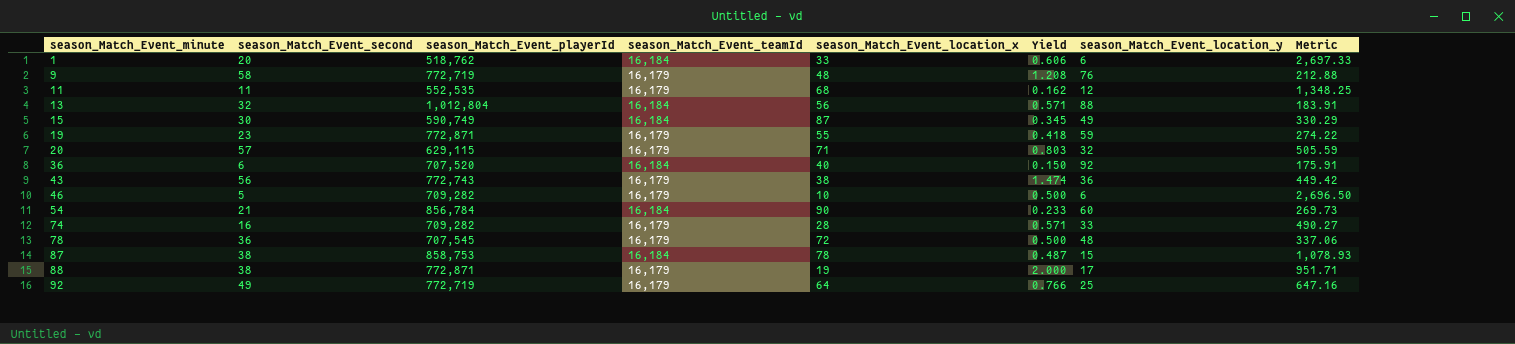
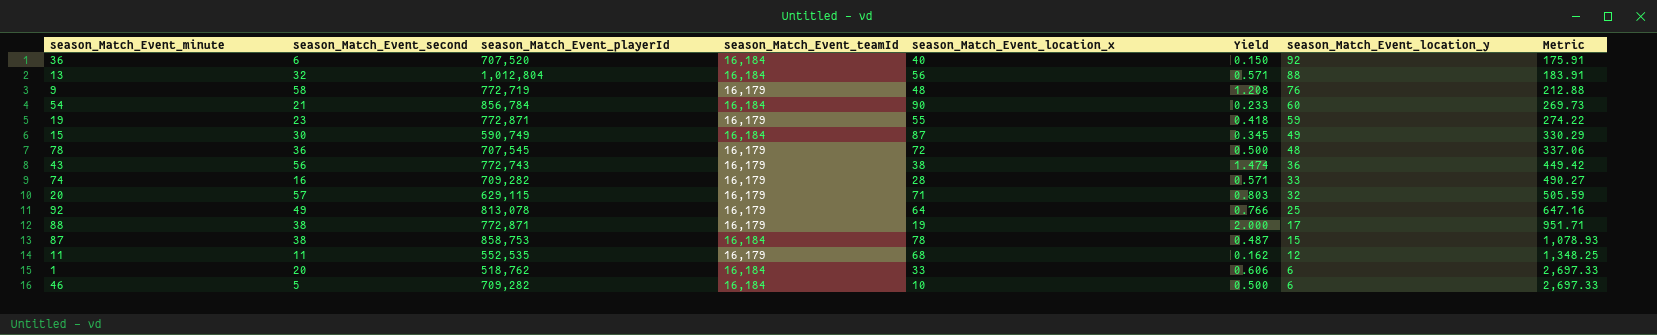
row order: season_Match_Event_minute ascending -> season_Match_Event_location_y descending
92 | season_Match_Event_playerId: 772,719 -> 813,078
46 | season_Match_Event_teamId: 16,179 -> 16,184
46 | Metric: 2,696.50 -> 2,697.33

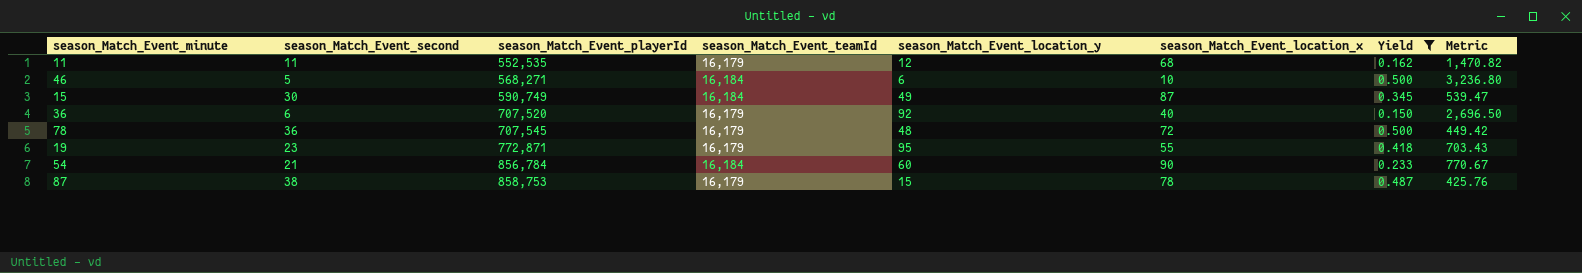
filter: none -> Yield <= 0.500
row order: season_Match_Event_location_y descending -> season_Match_Event_playerId ascending
column season_Match_Event_location_y | position: 7 -> 5
column Metric | formula: [season_Match_Event_teamId] / [season_Match_Event_location_y] -> [season_Match_Event_teamId] / [season_Match_Event_second]
46 | season_Match_Event_playerId: 709,282 -> 568,271
36 | season_Match_Event_teamId: 16,184 -> 16,179
19 | season_Match_Event_location_y: 59 -> 95
87 | season_Match_Event_teamId: 16,184 -> 16,179

